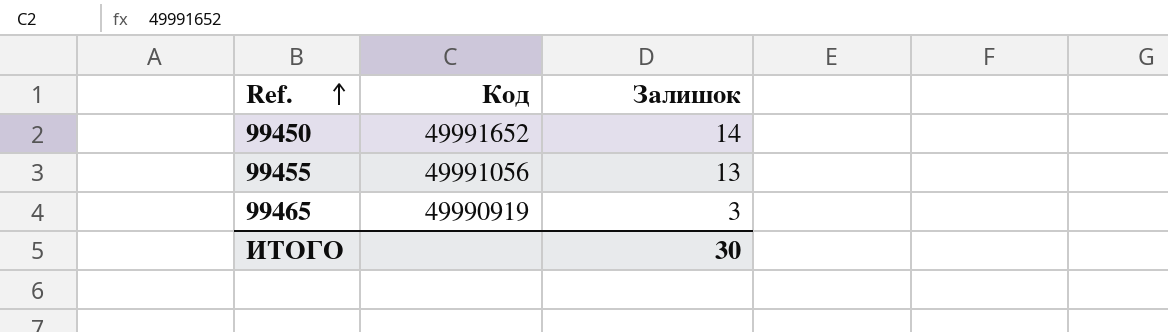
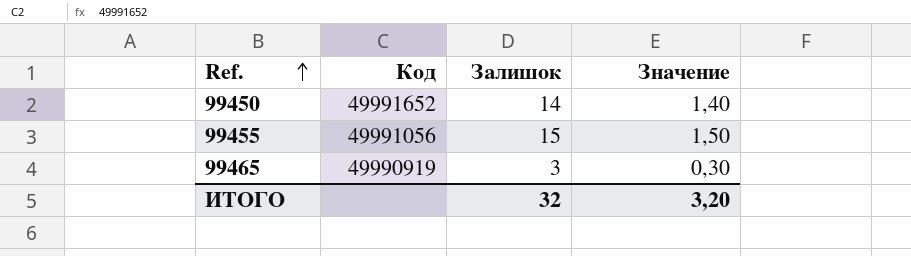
column Значение | formula: none -> [Залишок] * 0,1
99455 | Залишок: 13 -> 15
ИТОГО | Залишок: 30 -> 32

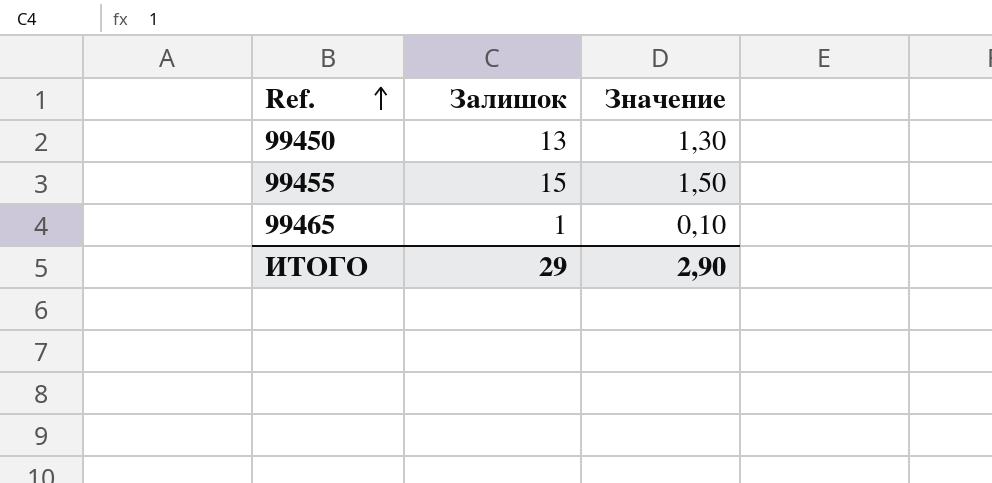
column Код | position: 2 -> none
99450 | Залишок: 14 -> 13
99450 | Значение: 1,40 -> 1,30
99465 | Залишок: 3 -> 1
99465 | Значение: 0,30 -> 0,10
ИТОГО | Залишок: 32 -> 29
ИТОГО | Значение: 3,20 -> 2,90

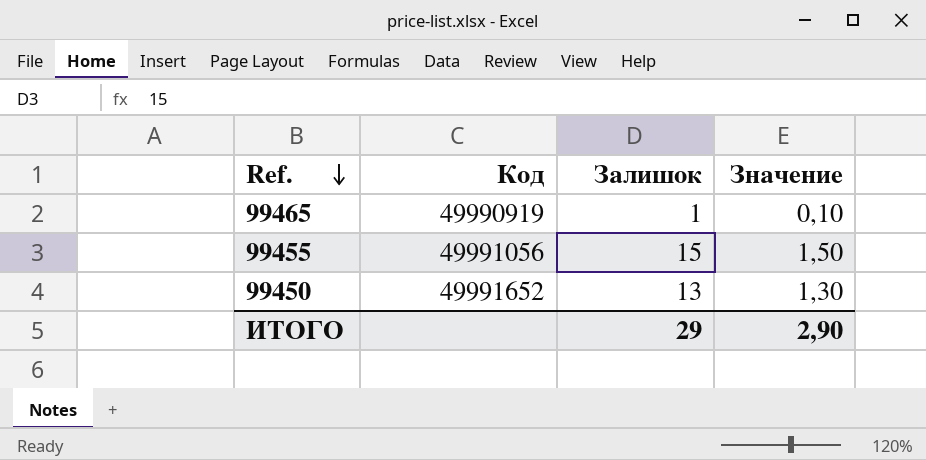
row order: Ref. ascending -> Ref. descending
column Код | position: none -> 2

